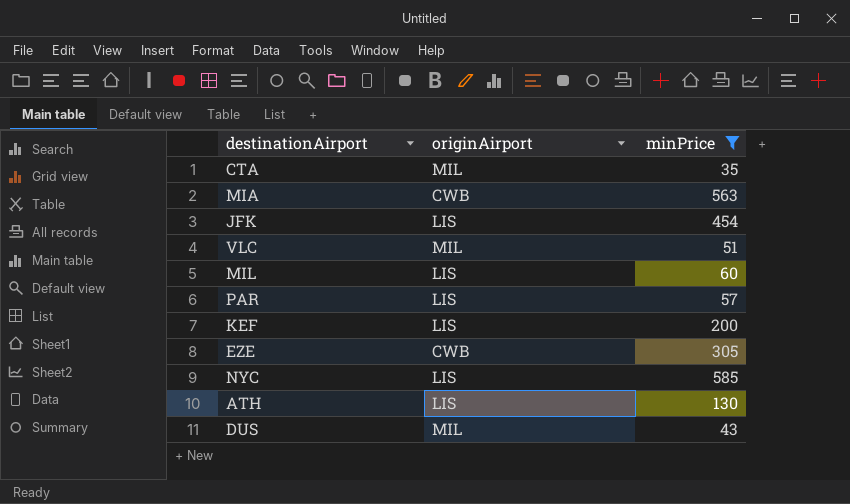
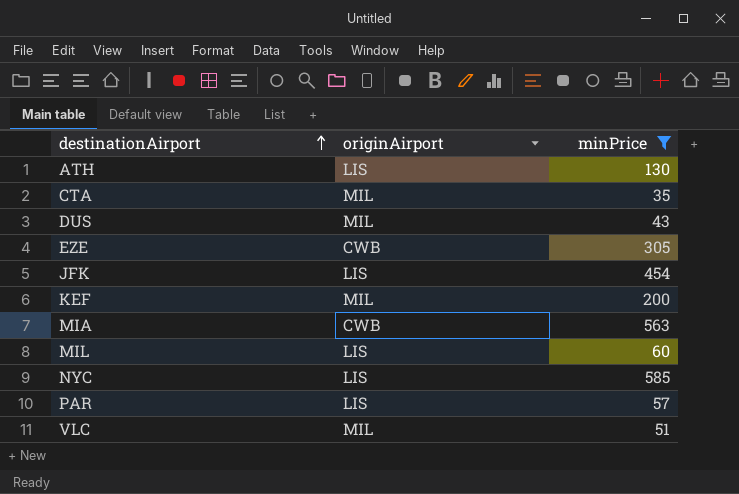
row order: none -> destinationAirport ascending
KEF | originAirport: LIS -> MIL

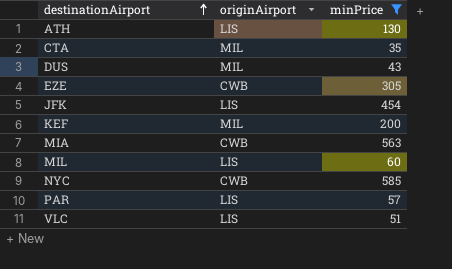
NYC | originAirport: LIS -> CWB
VLC | originAirport: MIL -> LIS

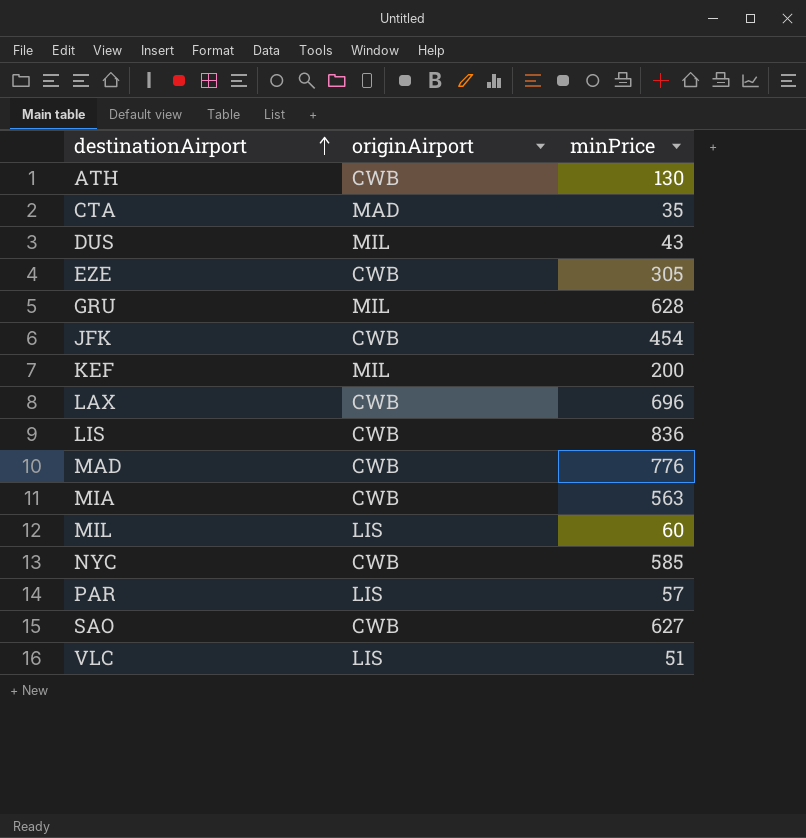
filter: minPrice <= 585 -> none
ATH | originAirport: LIS -> CWB
CTA | originAirport: MIL -> MAD
JFK | originAirport: LIS -> CWB

